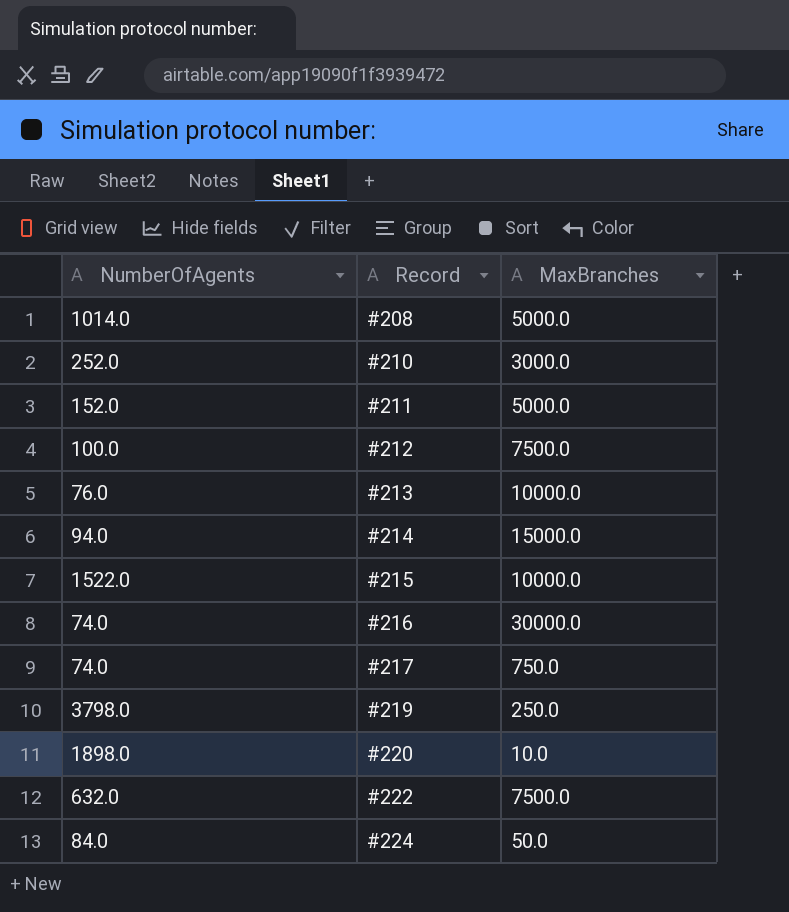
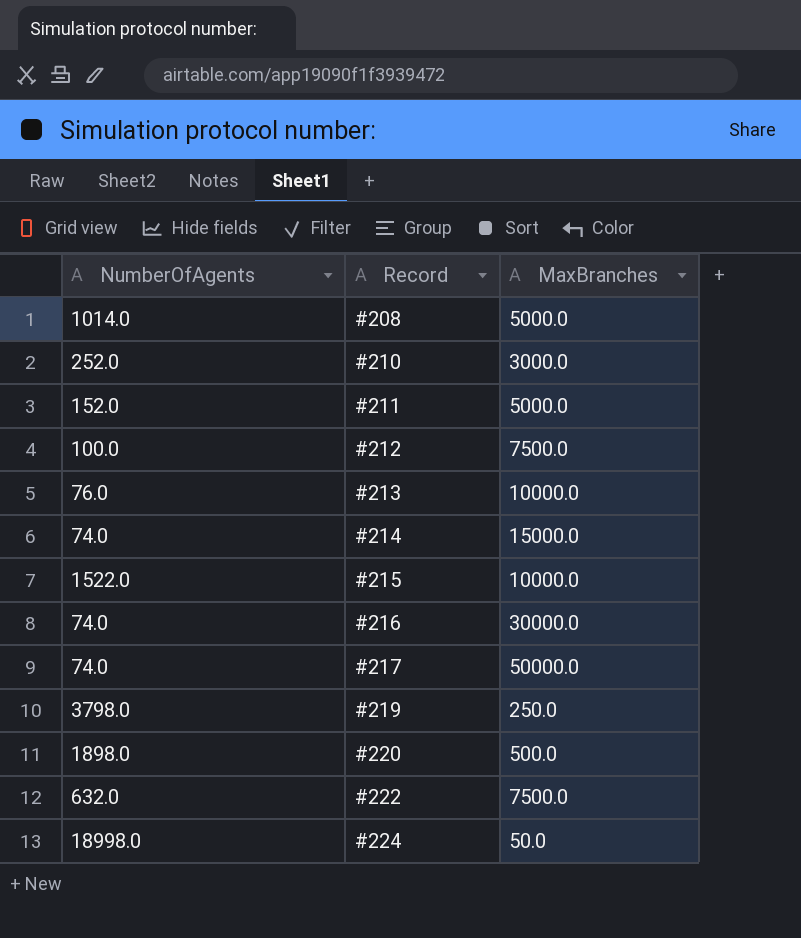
#214 | NumberOfAgents: 94.0 -> 74.0
#217 | MaxBranches: 750.0 -> 50000.0
#220 | MaxBranches: 10.0 -> 500.0
#224 | NumberOfAgents: 84.0 -> 18998.0

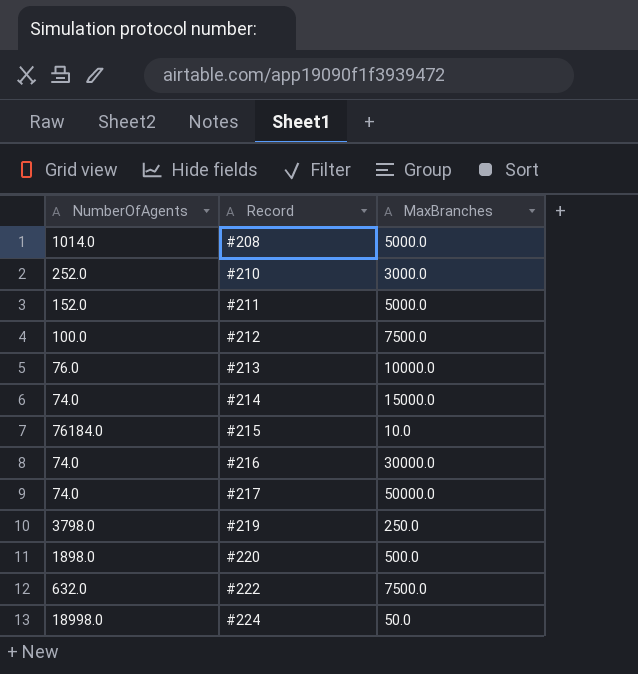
#215 | NumberOfAgents: 1522.0 -> 76184.0
#215 | MaxBranches: 10000.0 -> 10.0

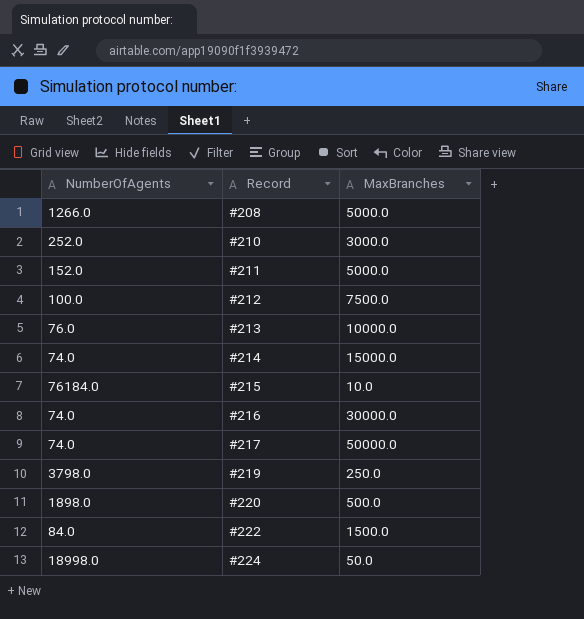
#208 | NumberOfAgents: 1014.0 -> 1266.0
#222 | NumberOfAgents: 632.0 -> 84.0
#222 | MaxBranches: 7500.0 -> 1500.0

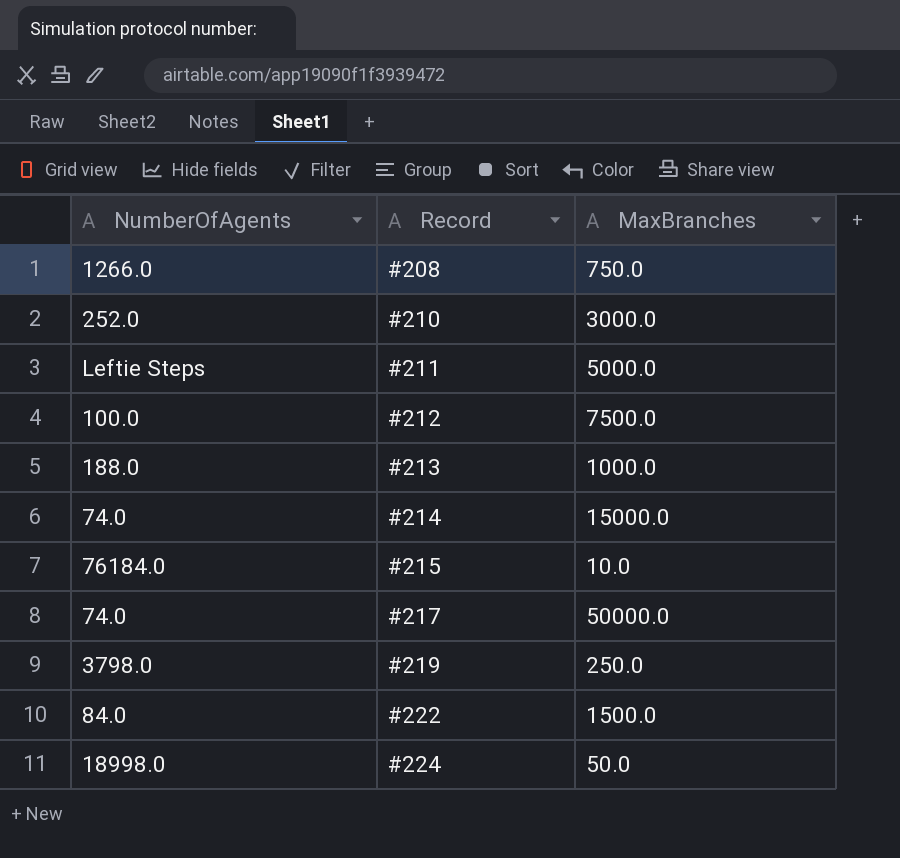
row #216: 74.0 | 30000.0 -> none
row #220: 1898.0 | 500.0 -> none
#208 | MaxBranches: 5000.0 -> 750.0
#211 | NumberOfAgents: 152.0 -> Leftie Steps
#213 | NumberOfAgents: 76.0 -> 188.0
#213 | MaxBranches: 10000.0 -> 1000.0

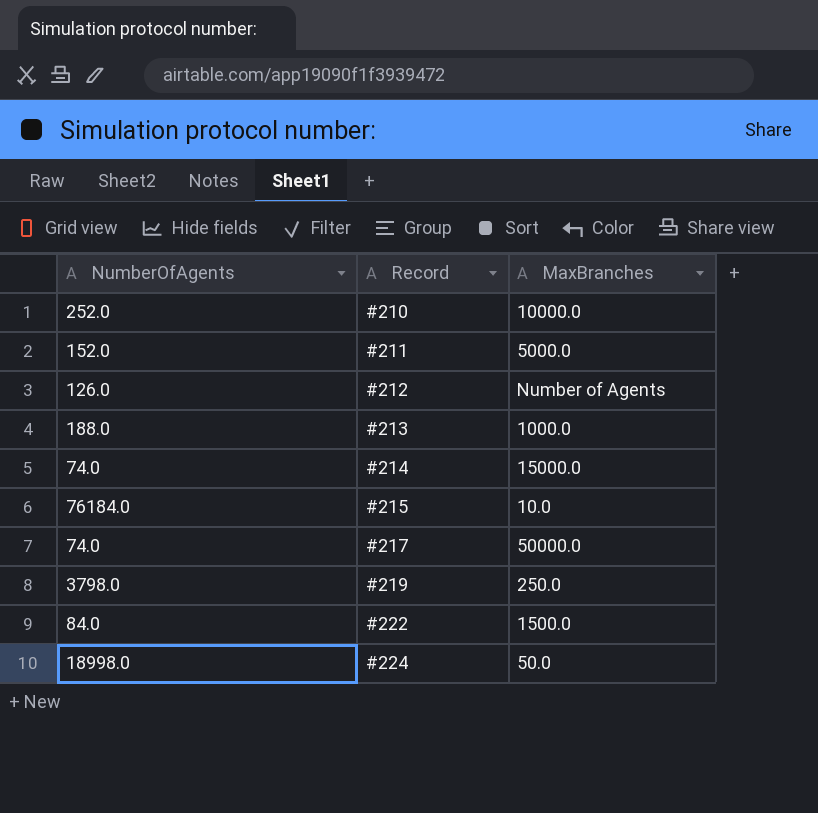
row #208: 1266.0 | 750.0 -> none
#210 | MaxBranches: 3000.0 -> 10000.0
#211 | NumberOfAgents: Leftie Steps -> 152.0
#212 | NumberOfAgents: 100.0 -> 126.0
#212 | MaxBranches: 7500.0 -> Number of Agents

